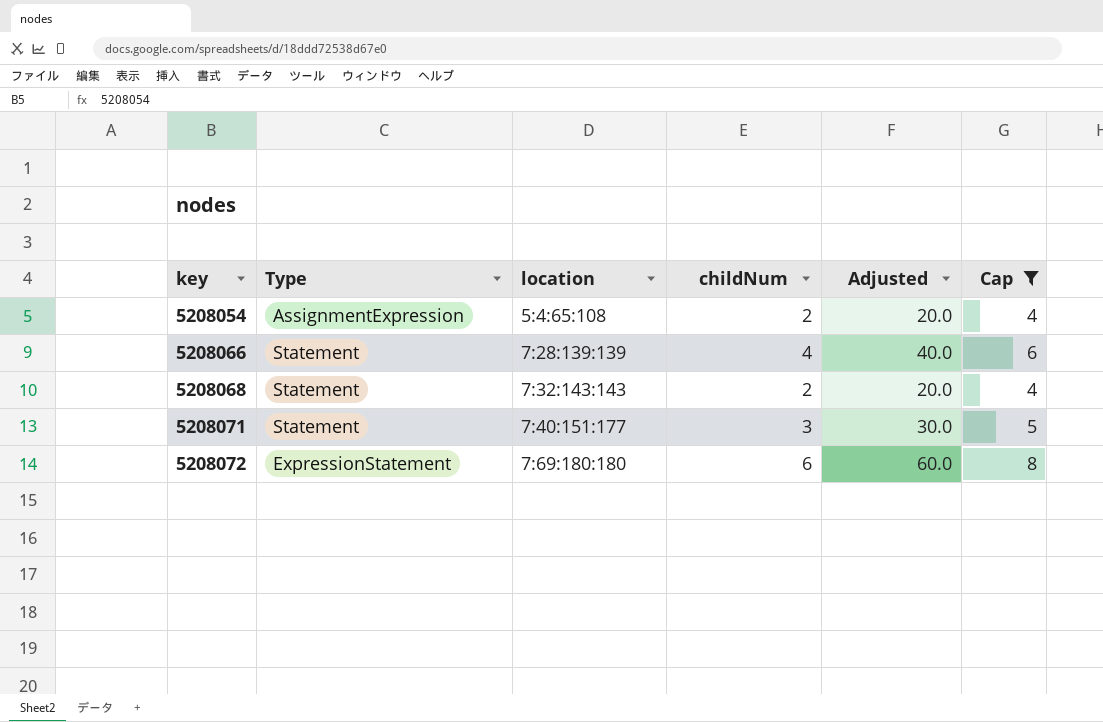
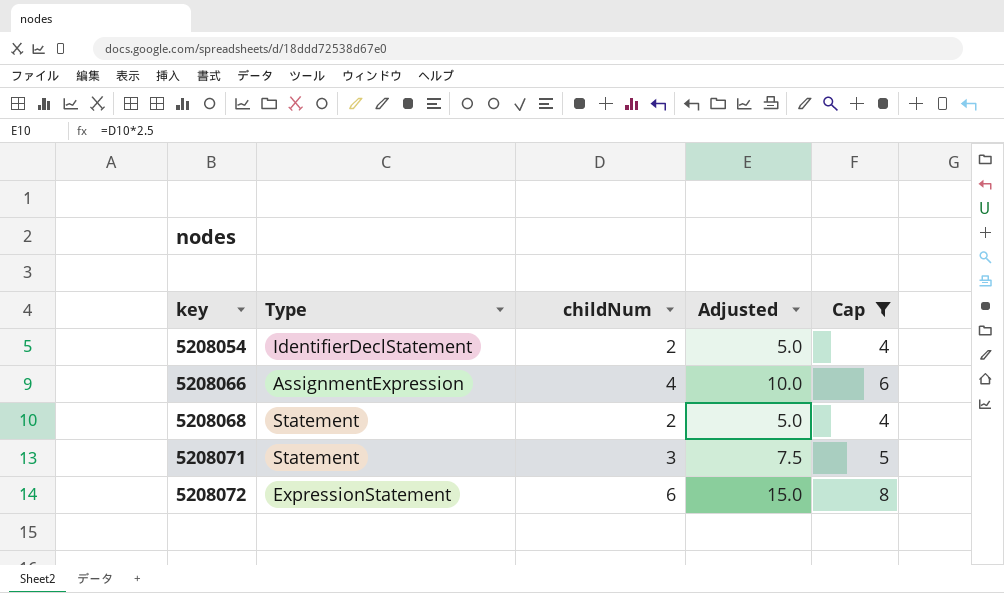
column location | position: 3 -> none
column Adjusted | formula: [childNum] * 10 -> [childNum] * 2.5
5208054 | Type: AssignmentExpression -> IdentifierDeclStatement
5208066 | Type: Statement -> AssignmentExpression

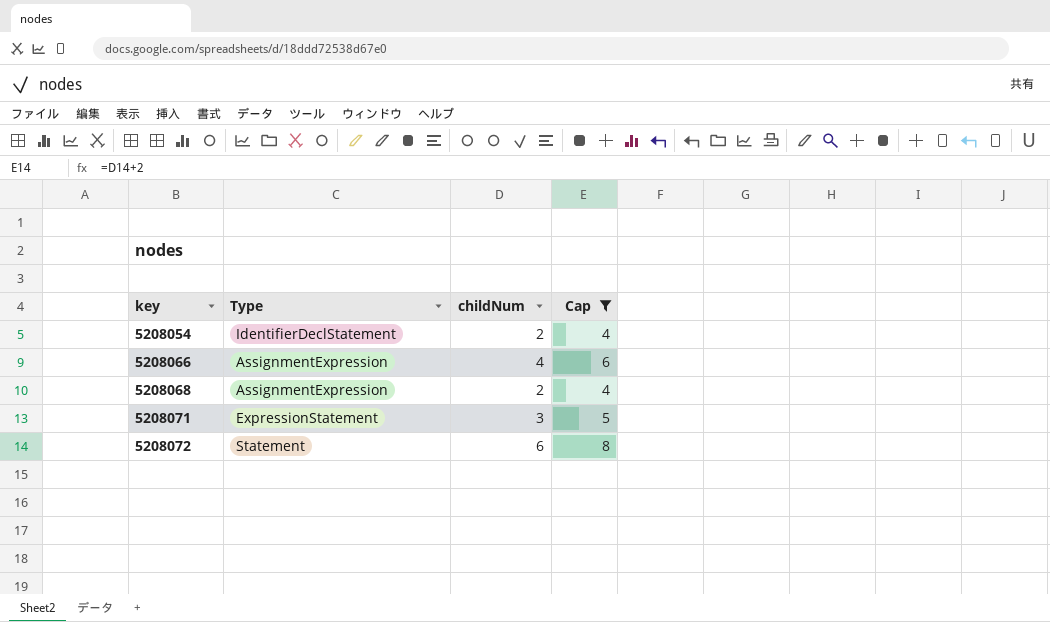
column Adjusted | formula: [childNum] * 2.5 -> none
5208068 | Type: Statement -> AssignmentExpression
5208071 | Type: Statement -> ExpressionStatement
5208072 | Type: ExpressionStatement -> Statement

